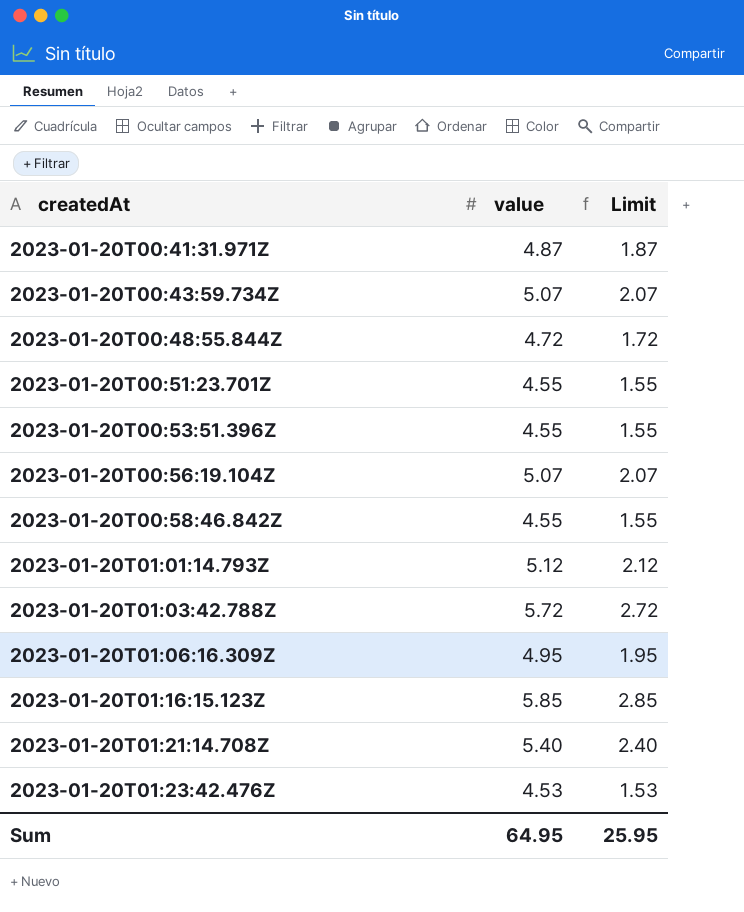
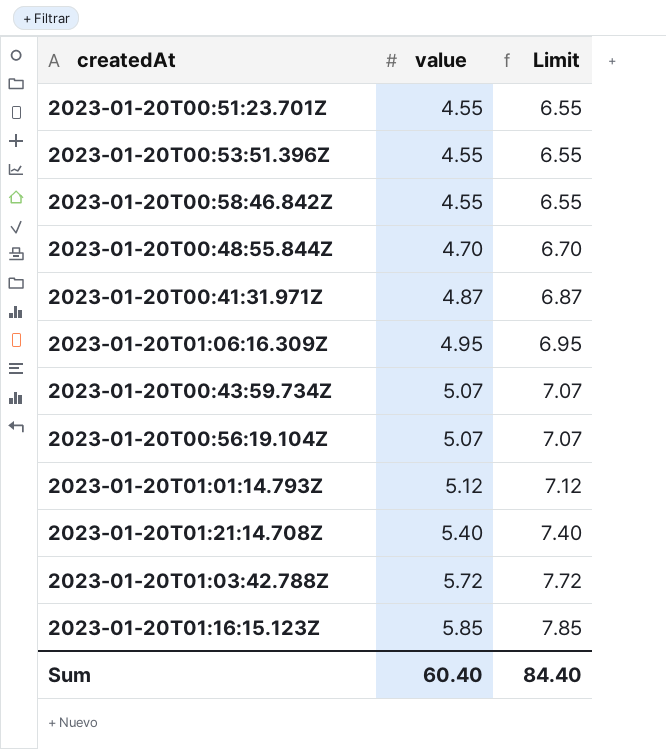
row order: createdAt ascending -> value ascending
column Limit | formula: [value] - 3 -> [value] + 2
row 2023-01-20T01:23:42.476Z: 4.53 | 1.53 -> none
2023-01-20T00:48:55.844Z | value: 4.72 -> 4.70
Sum | value: 64.95 -> 60.40
Sum | Limit: 25.95 -> 84.40

